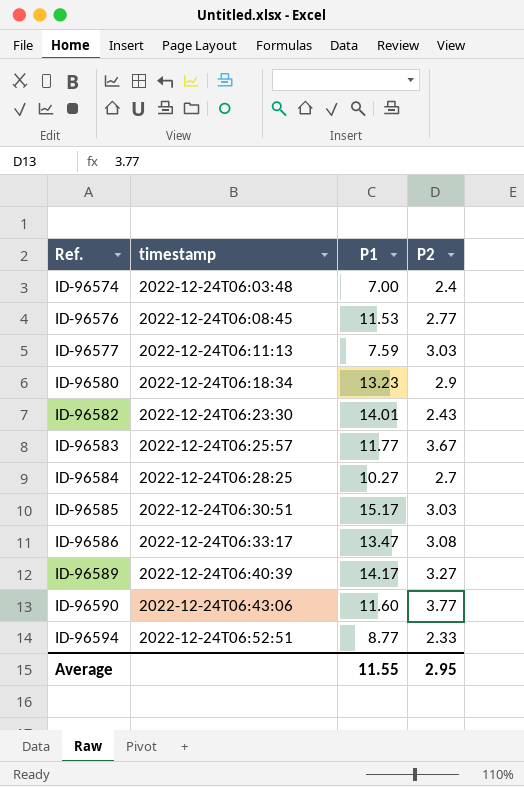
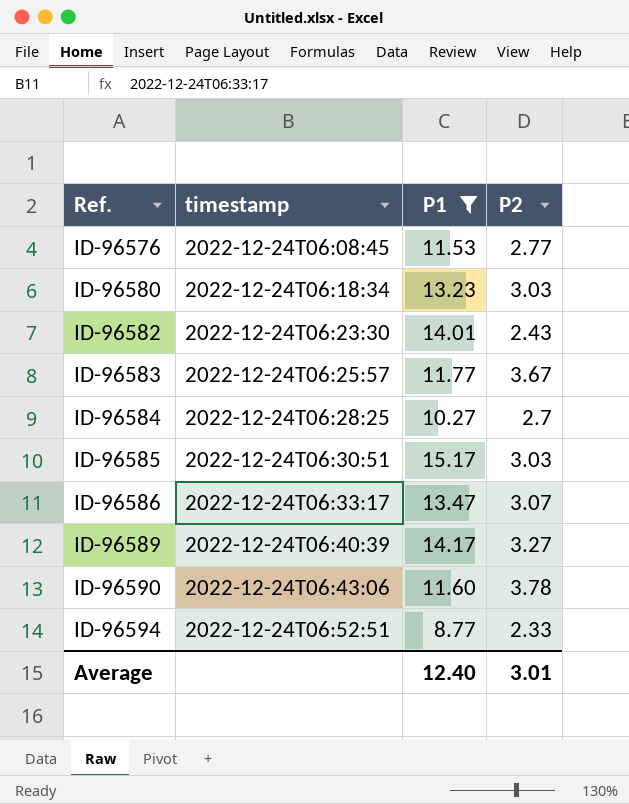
filter: none -> P1 >= 8.77
ID-96580 | P2: 2.9 -> 3.03
ID-96586 | P2: 3.08 -> 3.07
ID-96590 | P2: 3.77 -> 3.78
Average | P1: 11.55 -> 12.40
Average | P2: 2.95 -> 3.01

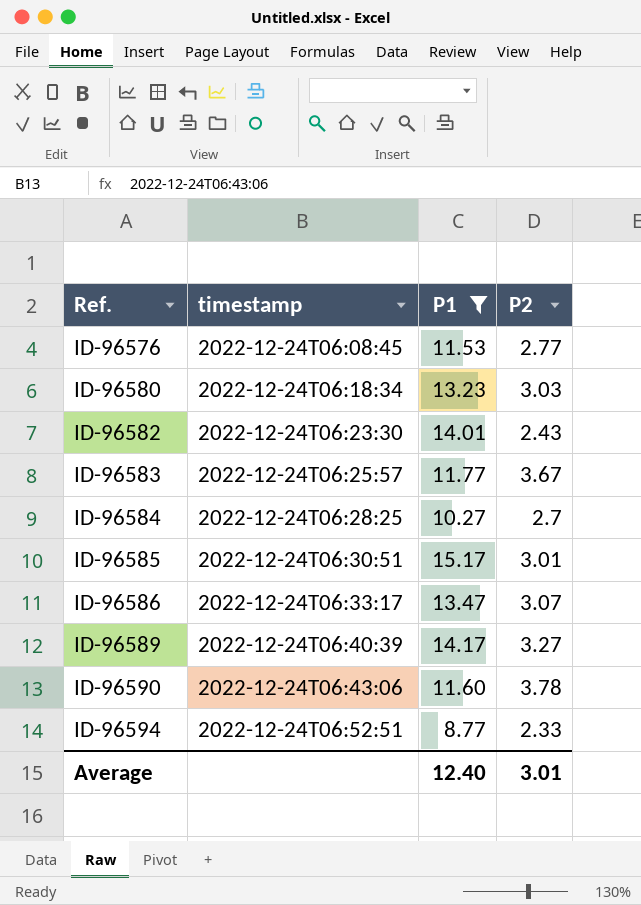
ID-96585 | P2: 3.03 -> 3.01

